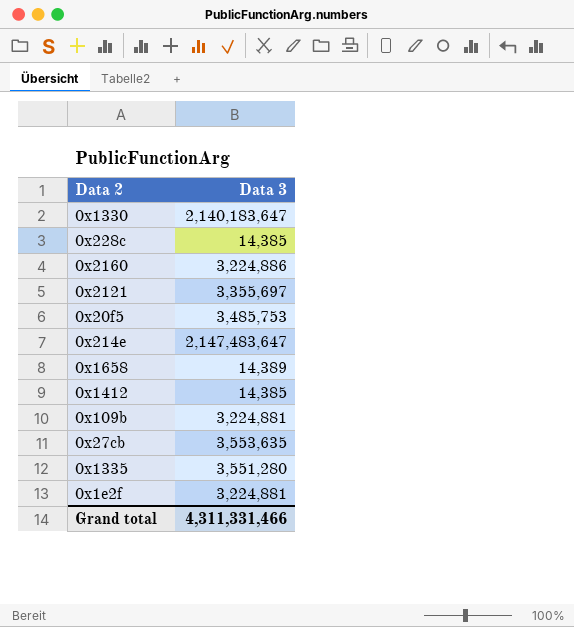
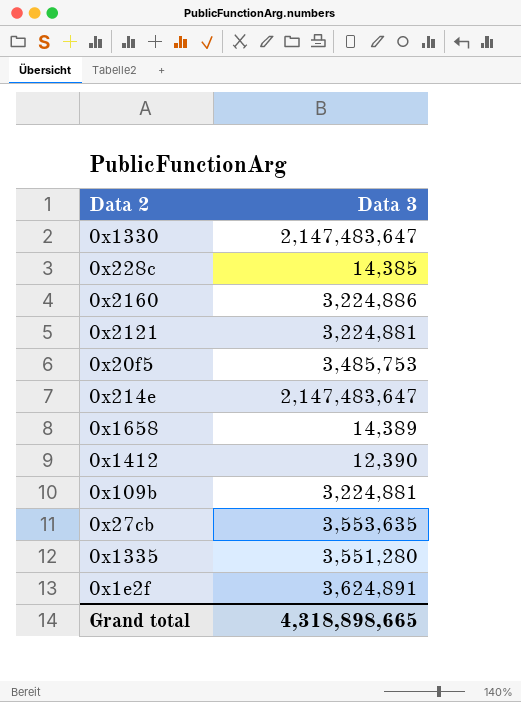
0x1330 | Data 3: 2,140,183,647 -> 2,147,483,647
0x2121 | Data 3: 3,355,697 -> 3,224,881
0x1412 | Data 3: 14,385 -> 12,390
0x1e2f | Data 3: 3,224,881 -> 3,624,891
Grand total | Data 3: 4,311,331,466 -> 4,318,898,665

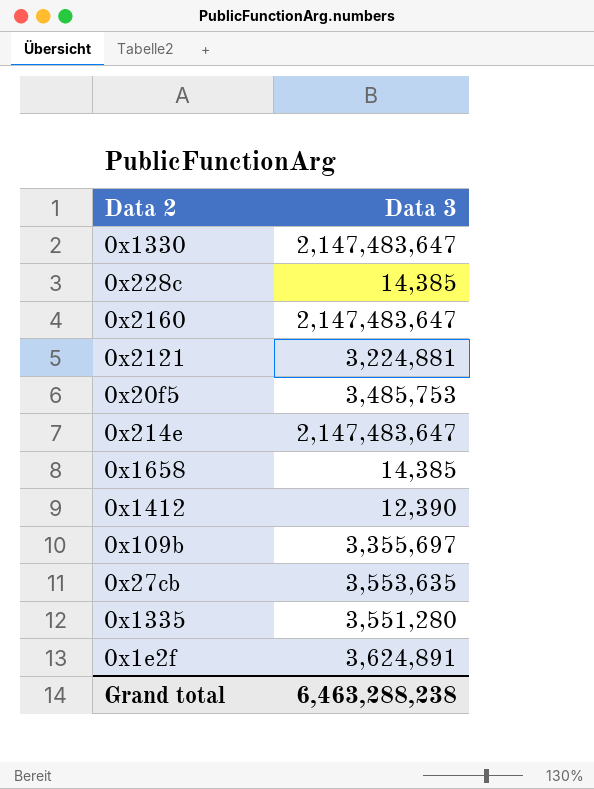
0x2160 | Data 3: 3,224,886 -> 2,147,483,647
0x1658 | Data 3: 14,389 -> 14,385
0x109b | Data 3: 3,224,881 -> 3,355,697
Grand total | Data 3: 4,318,898,665 -> 6,463,288,238

